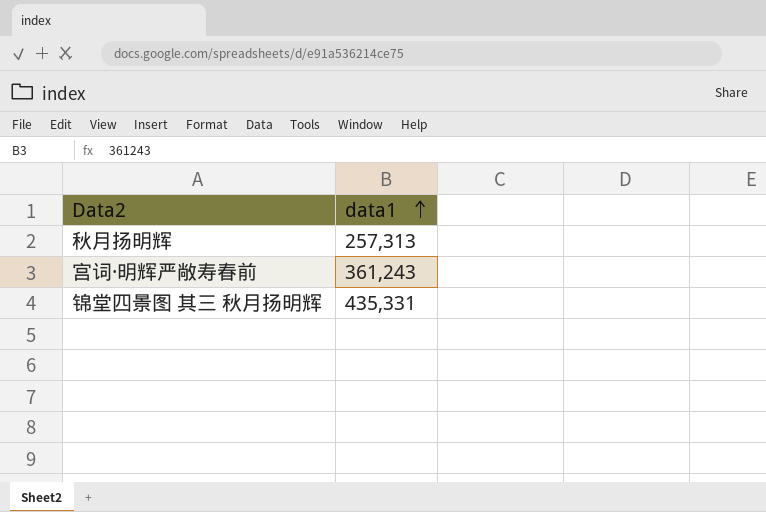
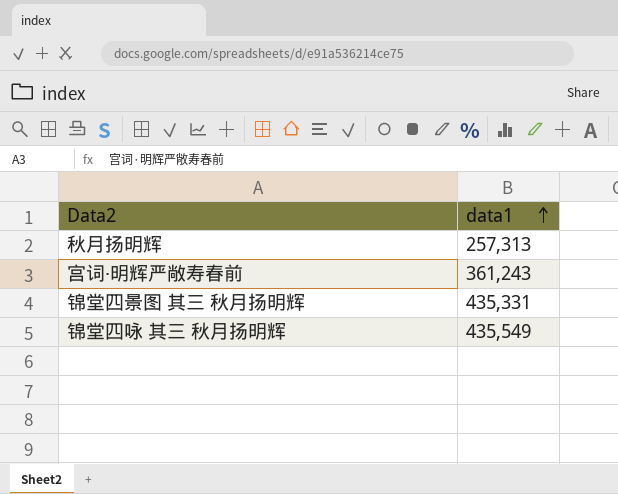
row 锦堂四咏 其三 秋月扬明辉: none -> 435,549

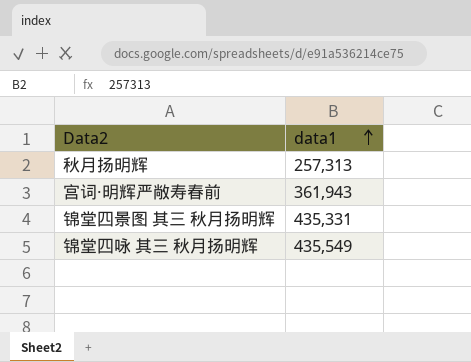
宫词·明辉严敞寿春前 | data1: 361,243 -> 361,943

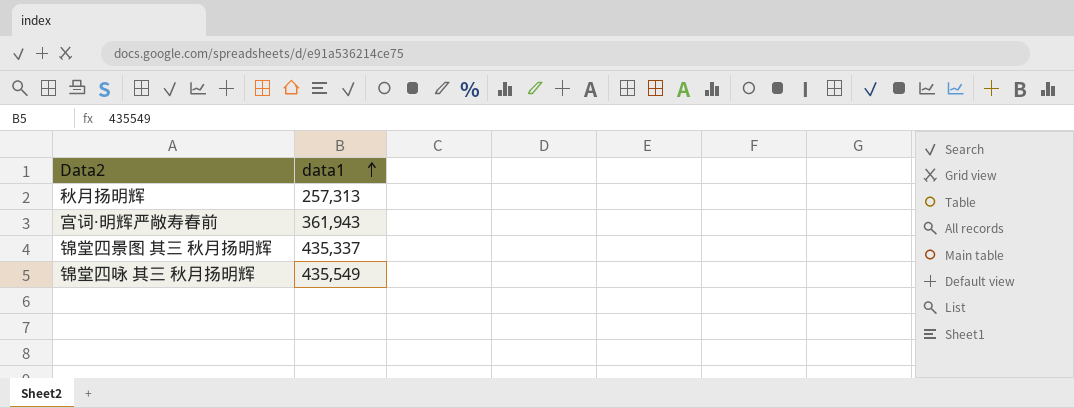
锦堂四景图 其三 秋月扬明辉 | data1: 435,331 -> 435,337

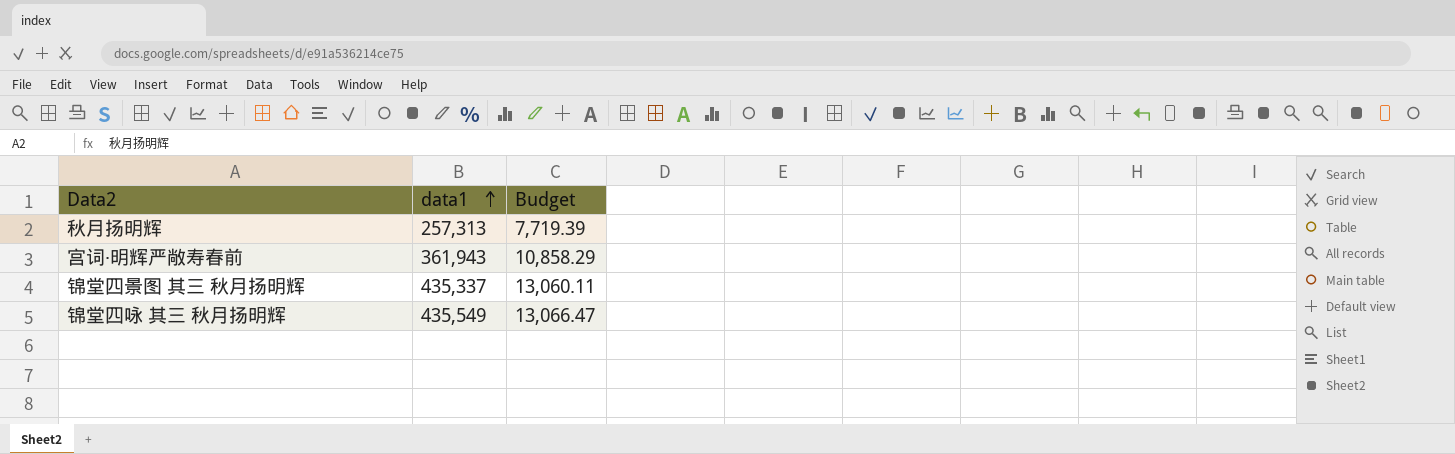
column Budget | formula: none -> [data1] * 0.03

